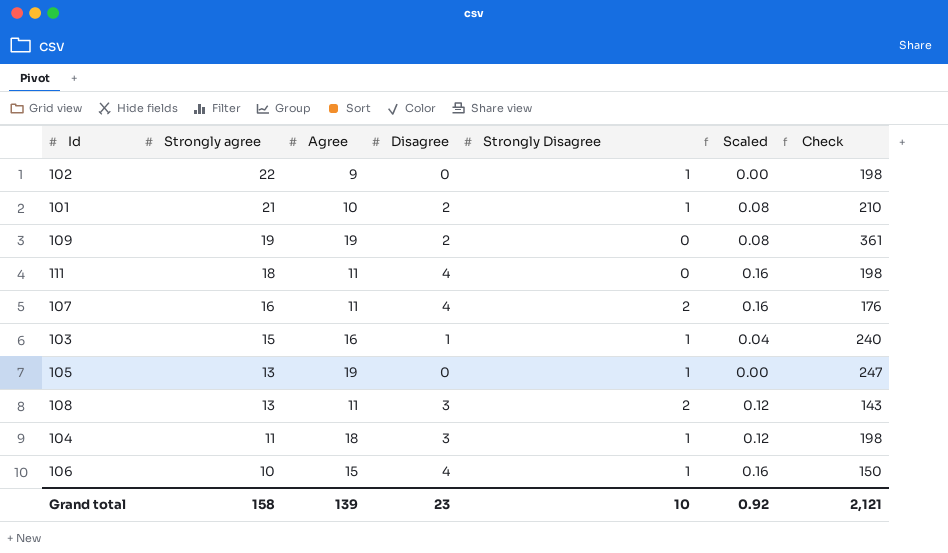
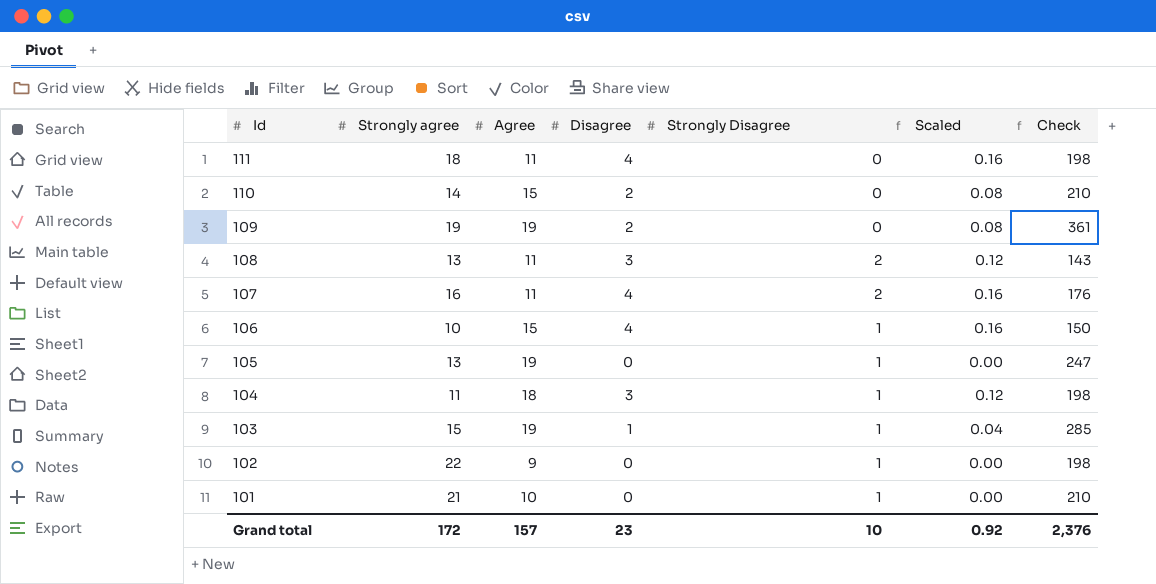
row order: Strongly agree descending -> Id descending
row 110: none -> 14 | 15 | 2 | 0 | 0.08 | 210
103 | Agree: 16 -> 19
103 | Check: 240 -> 285
101 | Disagree: 2 -> 0
101 | Scaled: 0.08 -> 0.00
Grand total | Strongly agree: 158 -> 172
Grand total | Agree: 139 -> 157
Grand total | Check: 2,121 -> 2,376

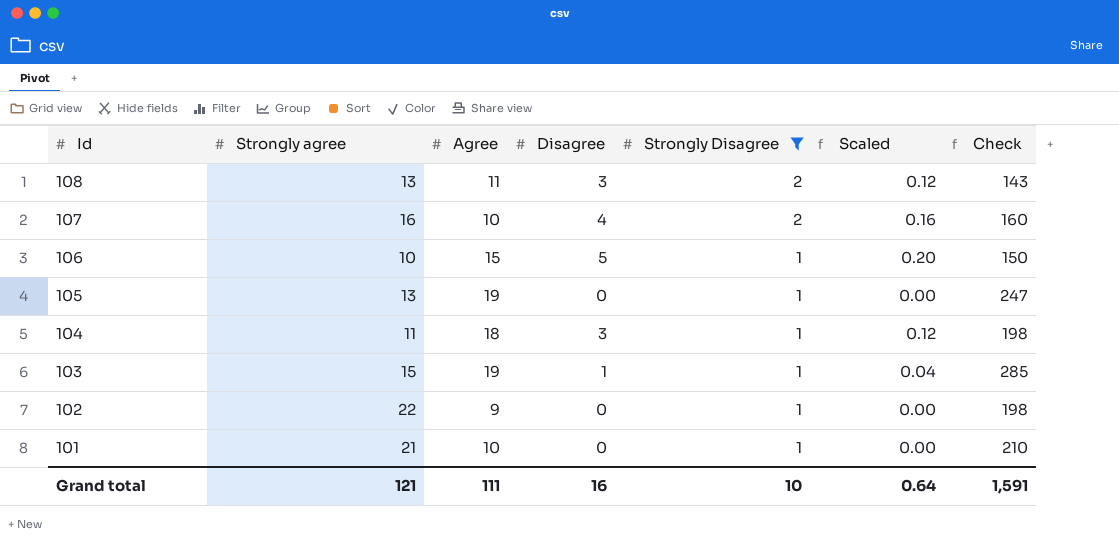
filter: none -> Strongly Disagree != 0
107 | Agree: 11 -> 10
107 | Check: 176 -> 160
106 | Disagree: 4 -> 5
106 | Scaled: 0.16 -> 0.20
Grand total | Strongly agree: 172 -> 121
Grand total | Agree: 157 -> 111
Grand total | Disagree: 23 -> 16
Grand total | Scaled: 0.92 -> 0.64
Grand total | Check: 2,376 -> 1,591

